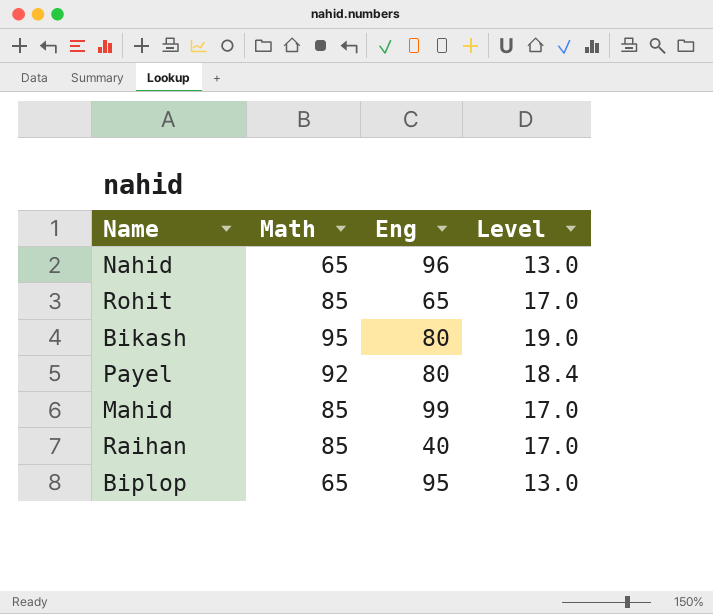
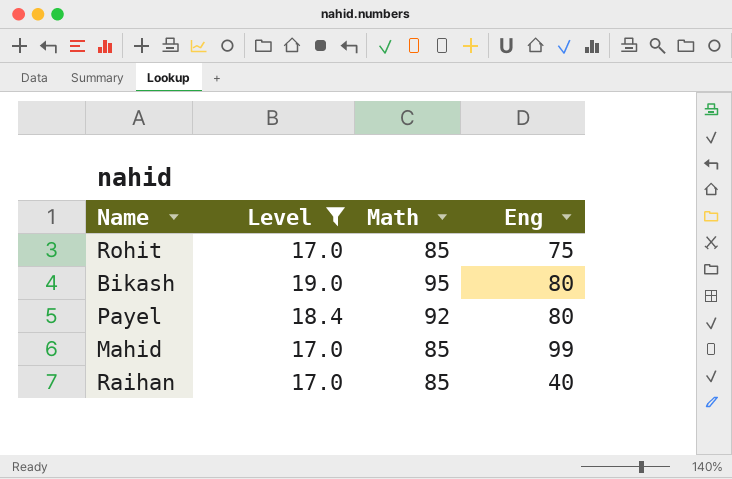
filter: none -> Level != 13.0
column Level | position: 4 -> 2
Rohit | Eng: 65 -> 75

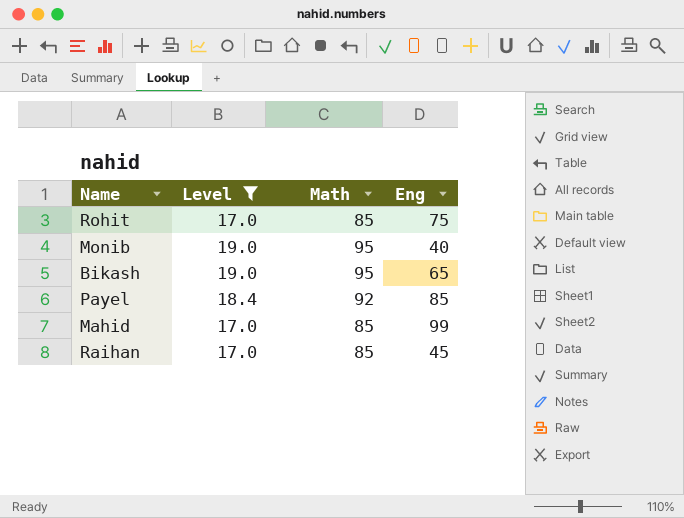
row Monib: none -> 19.0 | 95 | 40
Bikash | Eng: 80 -> 65
Payel | Eng: 80 -> 85
Raihan | Eng: 40 -> 45

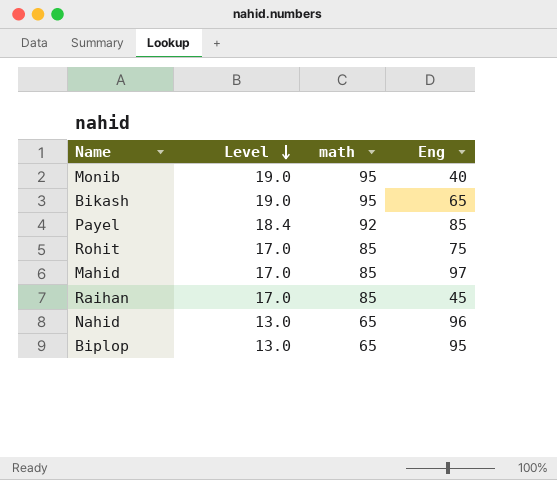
filter: Level != 13.0 -> none
row order: none -> Level descending
column name: Math -> math
Mahid | Eng: 99 -> 97

